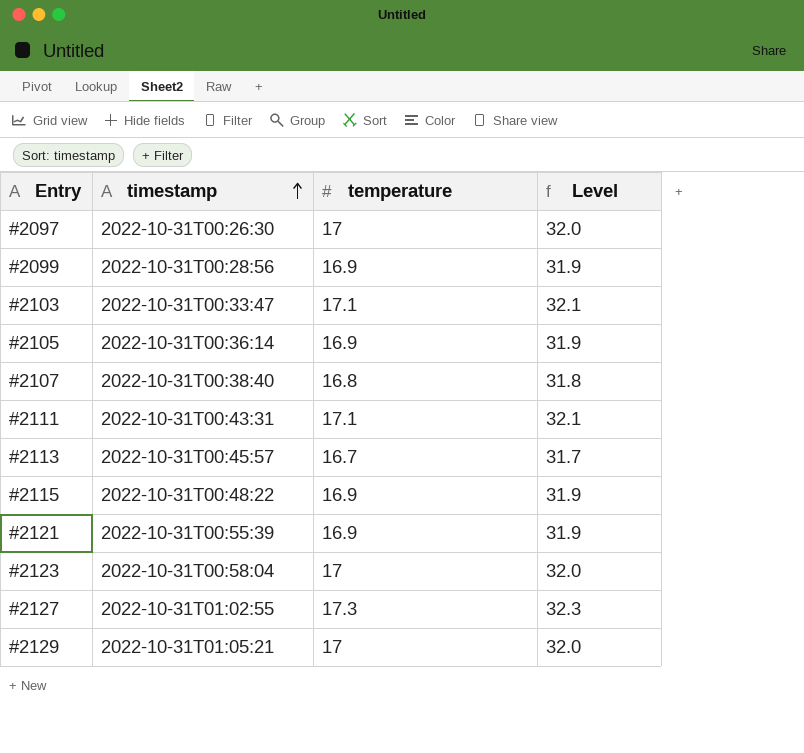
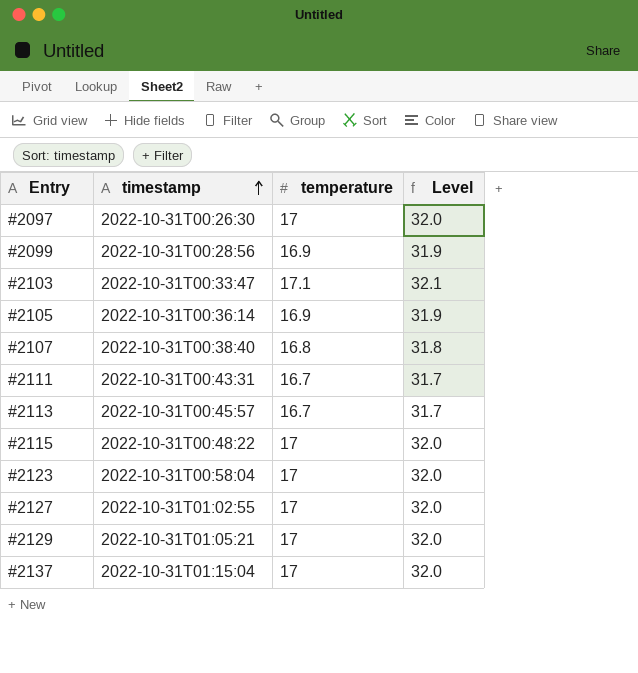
row #2121: 2022-10-31T00:55:39 | 16.9 | 31.9 -> none
#2111 | temperature: 17.1 -> 16.7
#2111 | Level: 32.1 -> 31.7
#2115 | temperature: 16.9 -> 17
#2115 | Level: 31.9 -> 32.0
#2127 | temperature: 17.3 -> 17
#2127 | Level: 32.3 -> 32.0
row #2137: none -> 2022-10-31T01:15:04 | 17 | 32.0

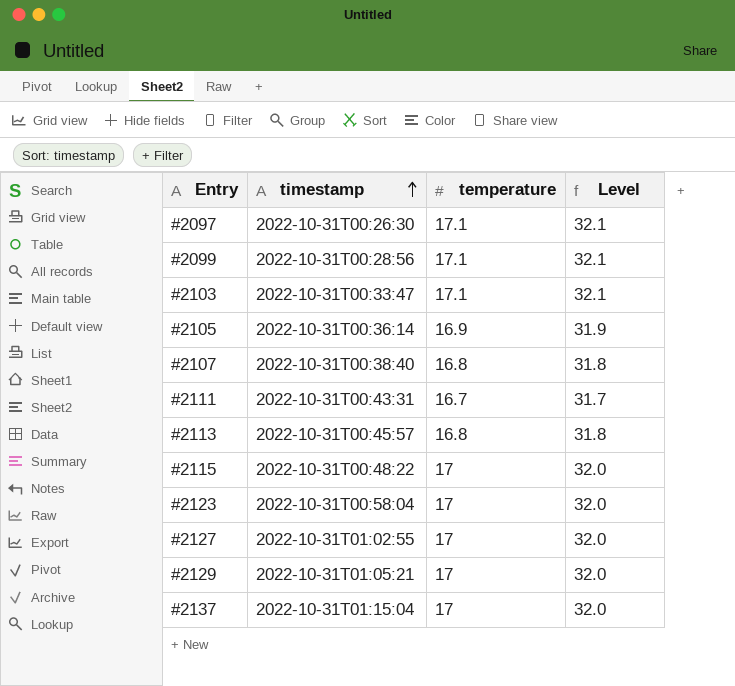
#2097 | temperature: 17 -> 17.1
#2097 | Level: 32.0 -> 32.1
#2099 | temperature: 16.9 -> 17.1
#2099 | Level: 31.9 -> 32.1
#2113 | temperature: 16.7 -> 16.8
#2113 | Level: 31.7 -> 31.8

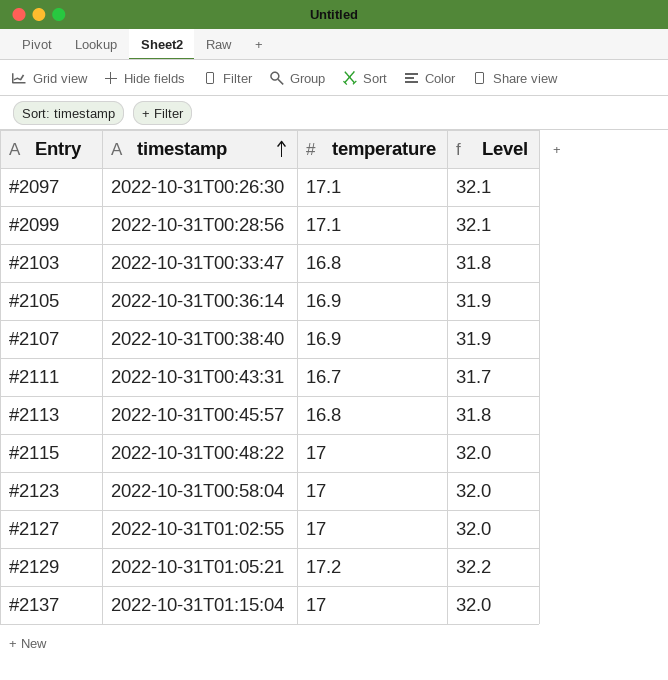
#2103 | temperature: 17.1 -> 16.8
#2103 | Level: 32.1 -> 31.8
#2107 | temperature: 16.8 -> 16.9
#2107 | Level: 31.8 -> 31.9
#2129 | temperature: 17 -> 17.2
#2129 | Level: 32.0 -> 32.2

